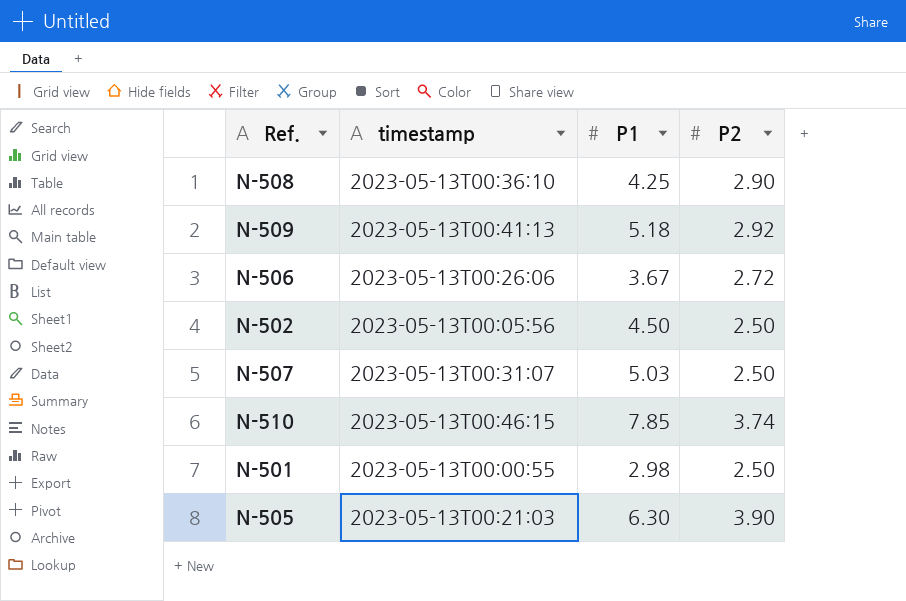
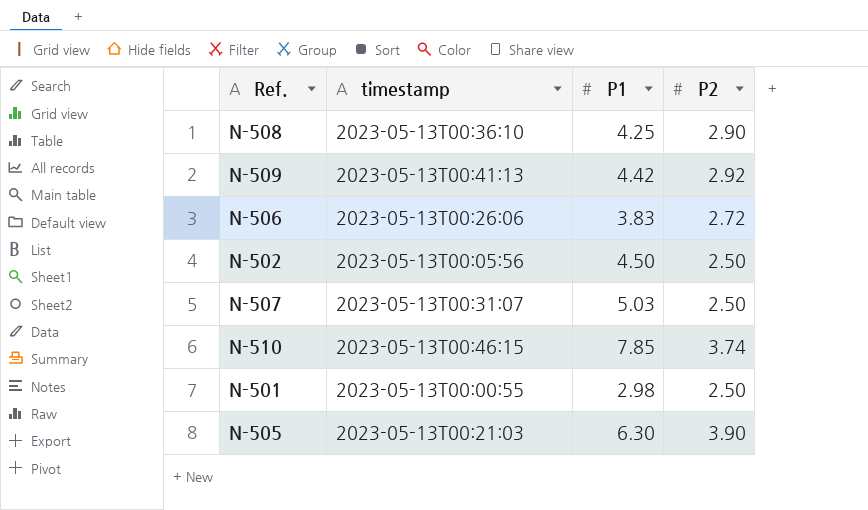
N-509 | P1: 5.18 -> 4.42
N-506 | P1: 3.67 -> 3.83

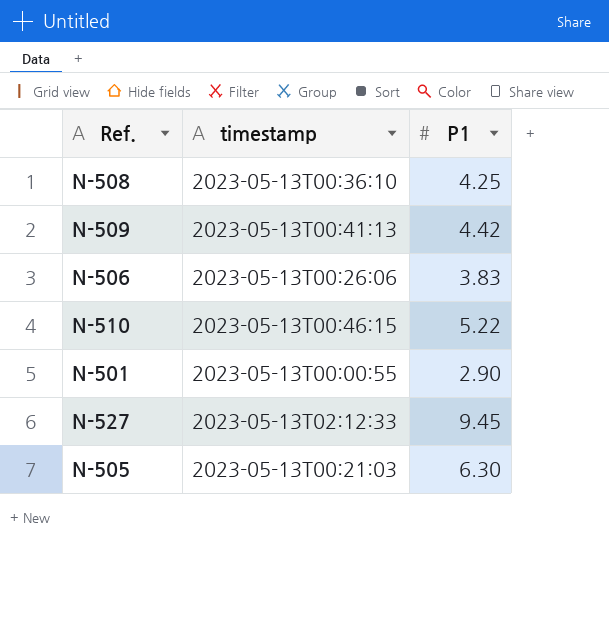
column P2 | position: 4 -> none
row N-502: 2023-05-13T00:05:56 | 4.50 | 2.50 -> none
row N-507: 2023-05-13T00:31:07 | 5.03 | 2.50 -> none
N-510 | P1: 7.85 -> 5.22
N-501 | P1: 2.98 -> 2.90
row N-527: none -> 2023-05-13T02:12:33 | 9.45

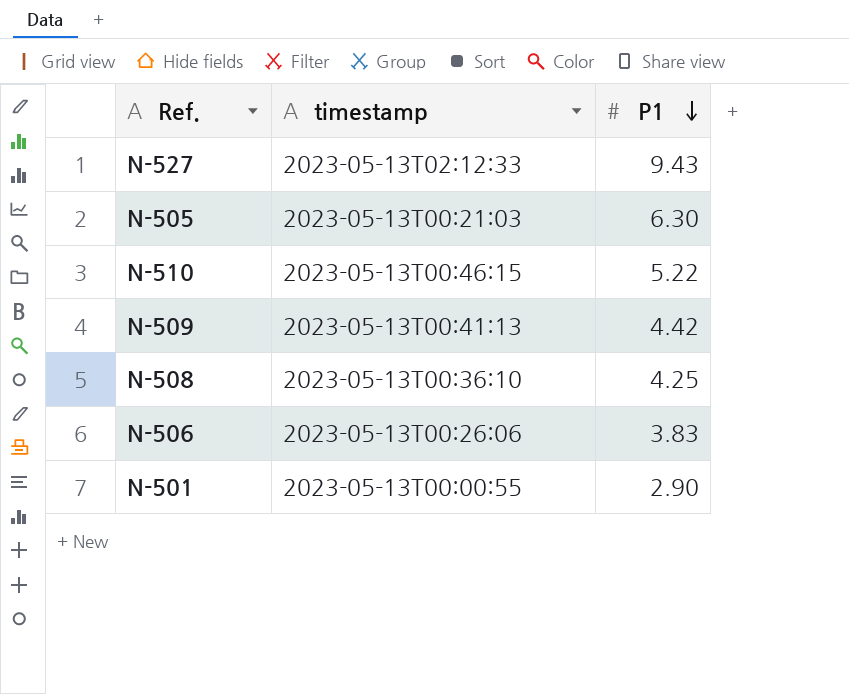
row order: none -> P1 descending
N-527 | P1: 9.45 -> 9.43

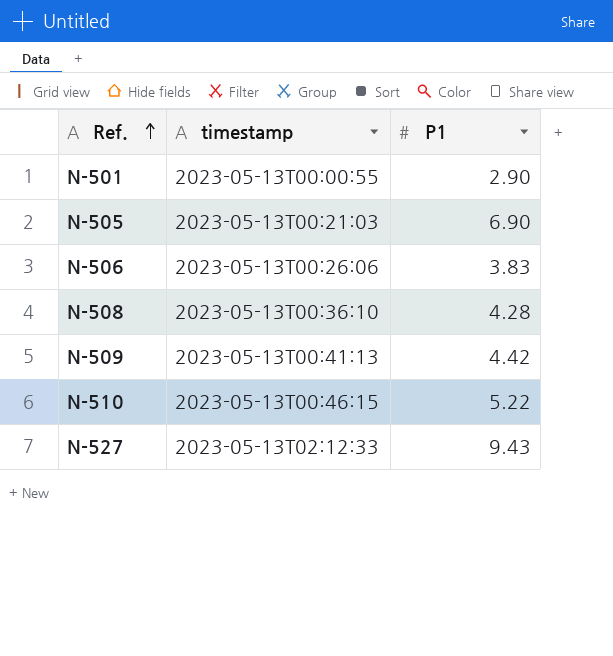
row order: P1 descending -> Ref. ascending
N-505 | P1: 6.30 -> 6.90
N-508 | P1: 4.25 -> 4.28

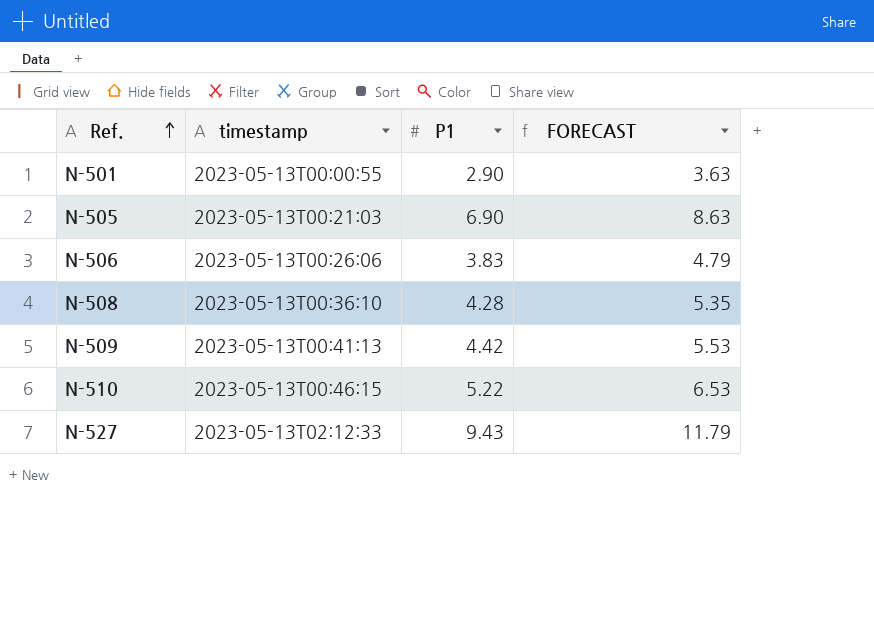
column FORECAST | formula: none -> [P1] * 1.25

